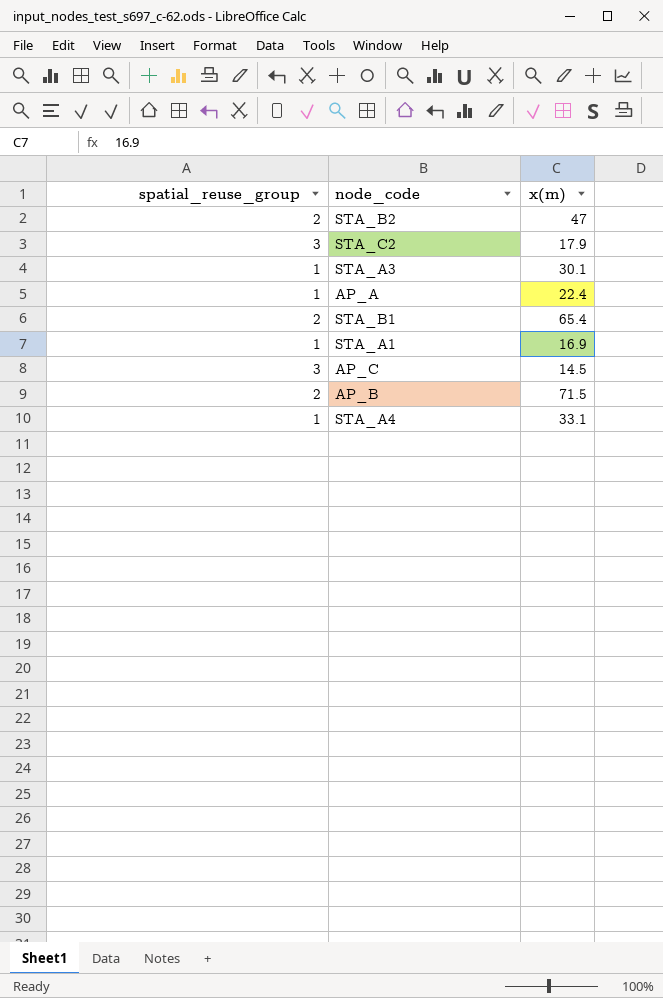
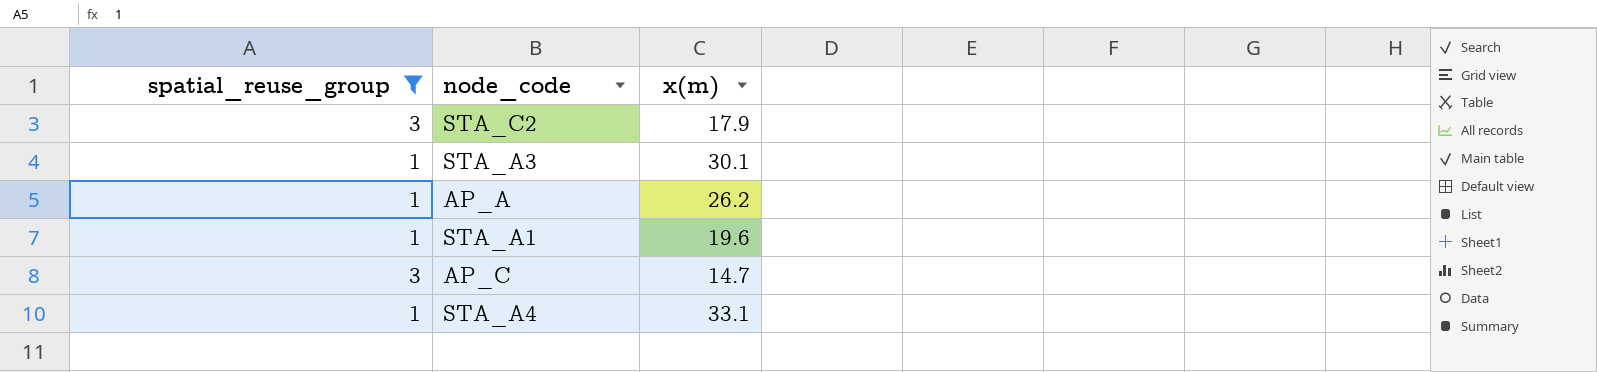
filter: none -> spatial_reuse_group != 2
AP_A | x(m): 22.4 -> 26.2
STA_A1 | x(m): 16.9 -> 19.6
AP_C | x(m): 14.5 -> 14.7

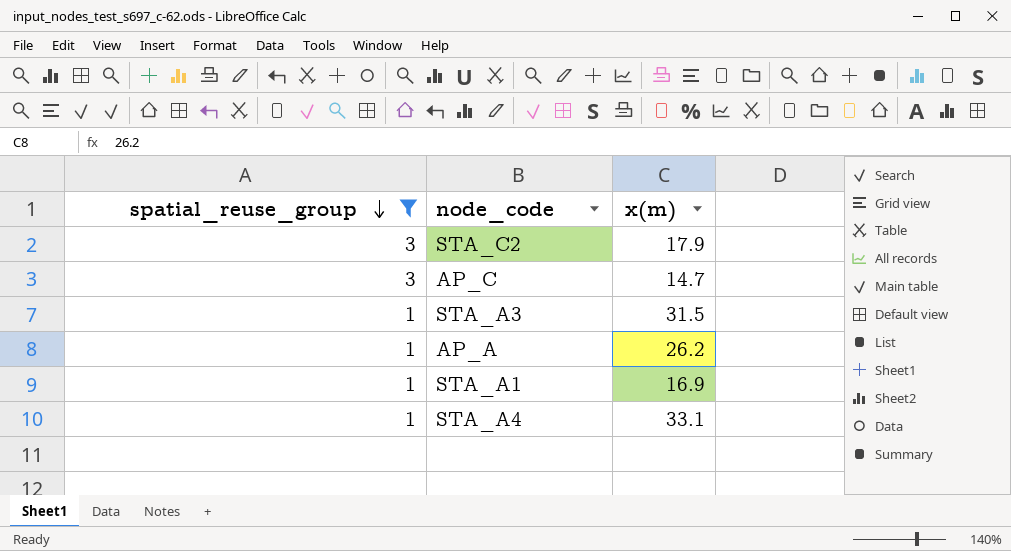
row order: none -> spatial_reuse_group descending
STA_A3 | x(m): 30.1 -> 31.5
STA_A1 | x(m): 19.6 -> 16.9

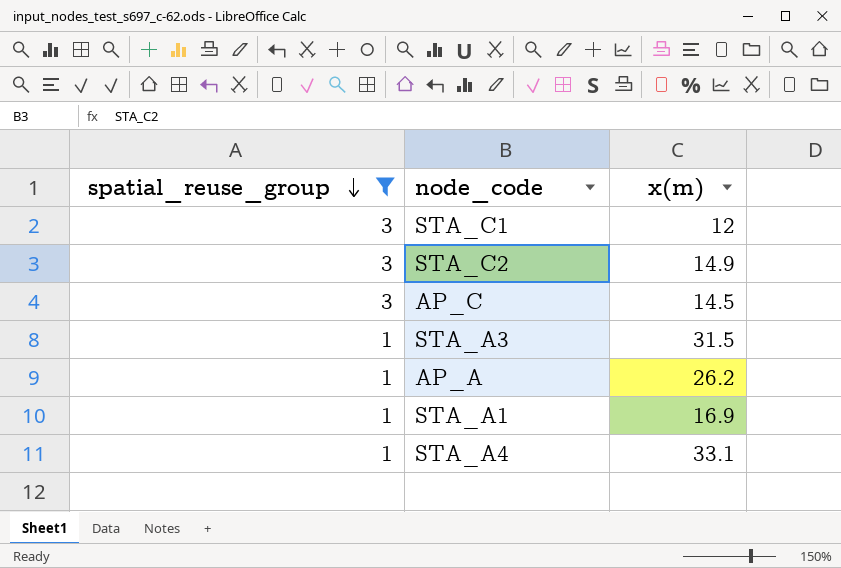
row STA_C1: none -> 3 | 12
STA_C2 | x(m): 17.9 -> 14.9
AP_C | x(m): 14.7 -> 14.5

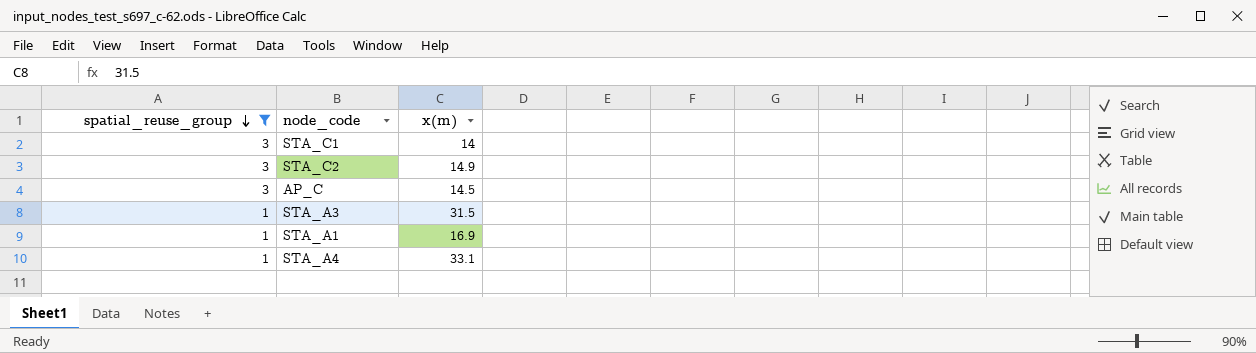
row AP_A: 1 | 26.2 -> none
STA_C1 | x(m): 12 -> 14

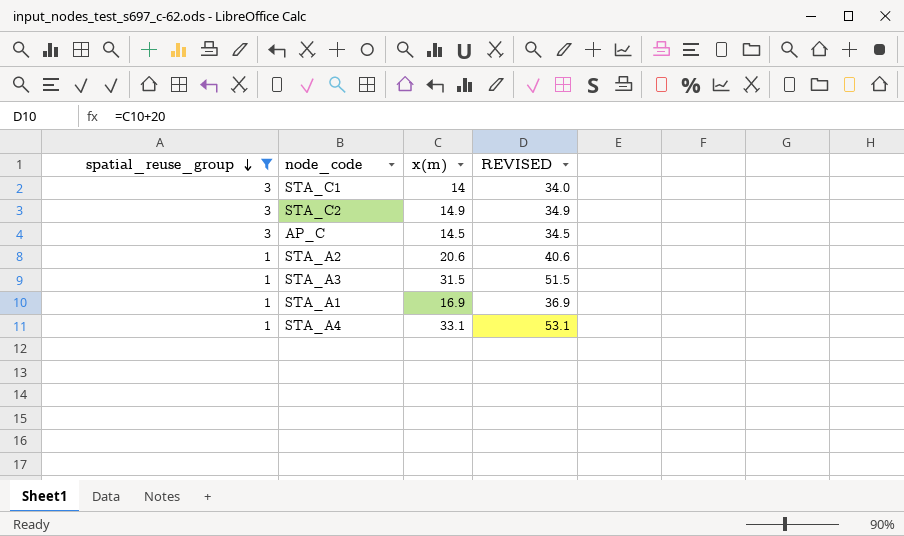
column REVISED | formula: none -> [x(m)] + 20
row STA_A2: none -> 1 | 20.6 | 40.6

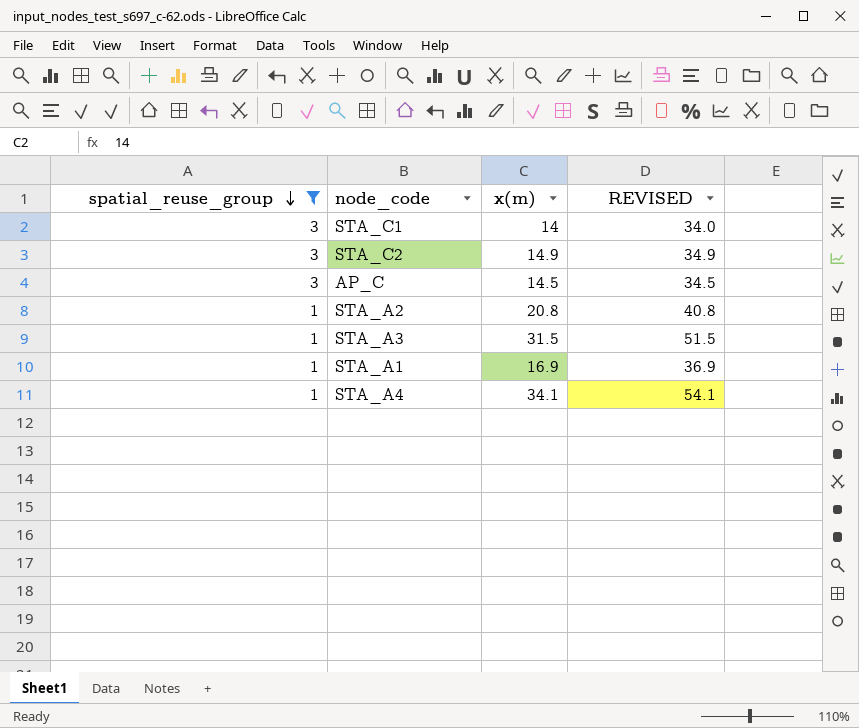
STA_A2 | x(m): 20.6 -> 20.8
STA_A2 | REVISED: 40.6 -> 40.8
STA_A4 | x(m): 33.1 -> 34.1
STA_A4 | REVISED: 53.1 -> 54.1

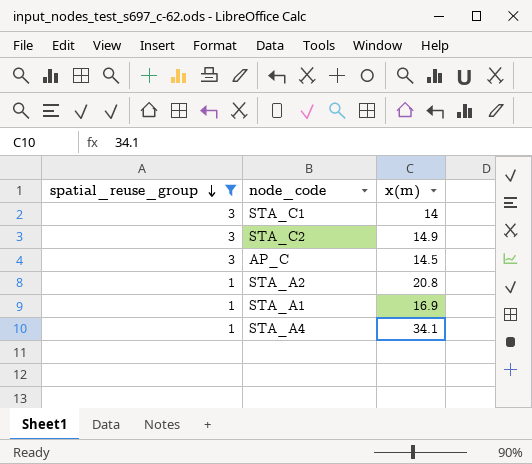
column REVISED | formula: [x(m)] + 20 -> none
row STA_A3: 1 | 31.5 | 51.5 -> none

